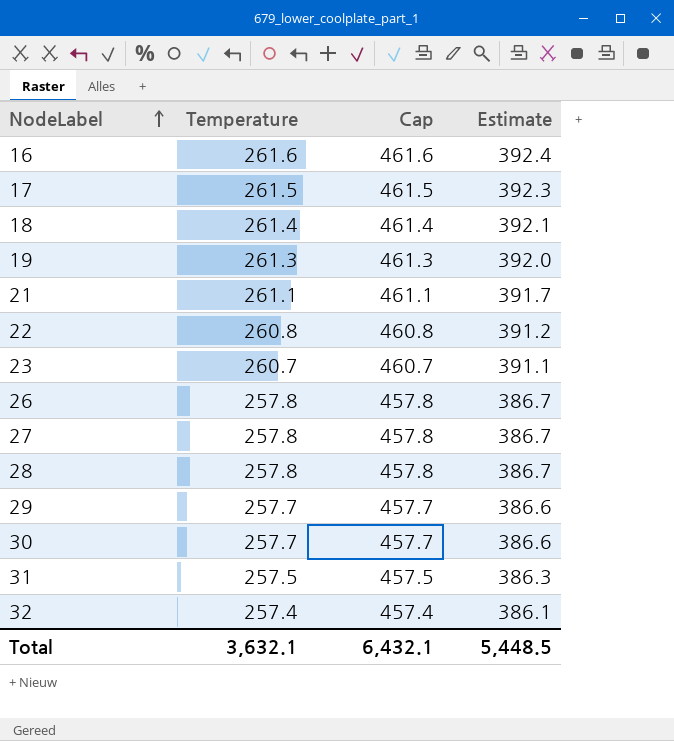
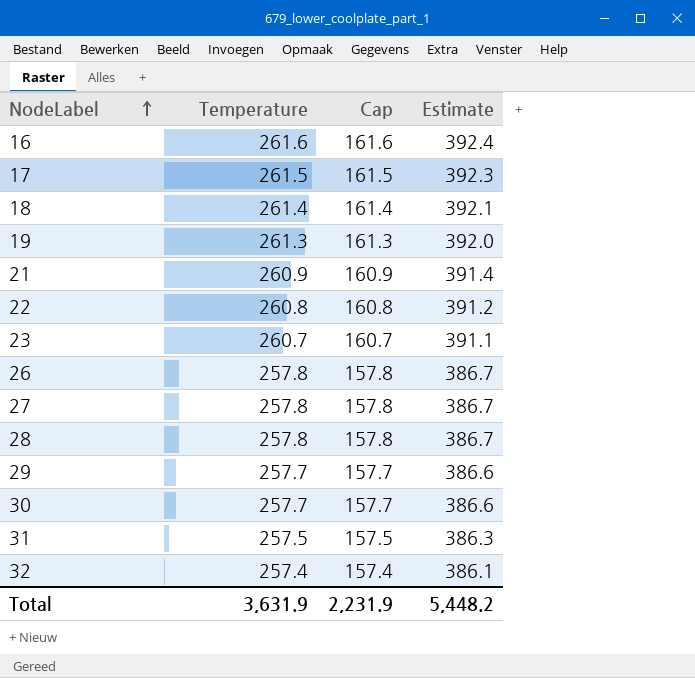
column Cap | formula: [Temperature] + 200 -> [Temperature] - 100
21 | Temperature: 261.1 -> 260.9
21 | Estimate: 391.7 -> 391.4
Total | Temperature: 3,632.1 -> 3,631.9
Total | Cap: 6,432.1 -> 2,231.9
Total | Estimate: 5,448.5 -> 5,448.2

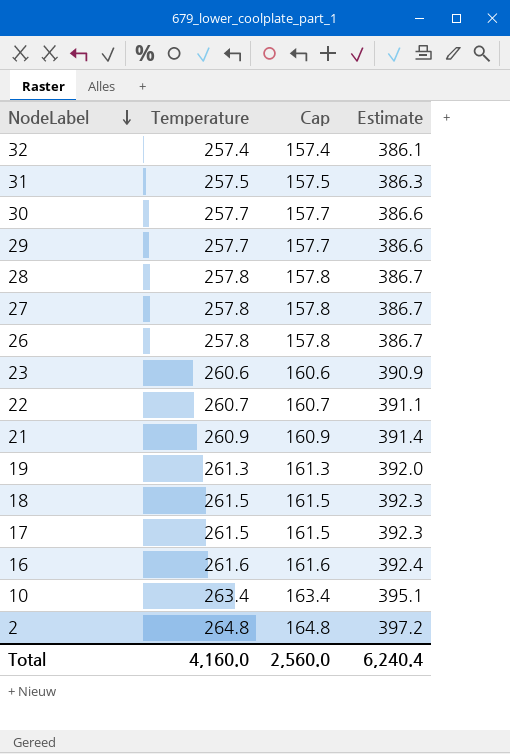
row order: NodeLabel ascending -> NodeLabel descending
23 | Temperature: 260.7 -> 260.6
23 | Cap: 160.7 -> 160.6
23 | Estimate: 391.1 -> 390.9
22 | Temperature: 260.8 -> 260.7
22 | Cap: 160.8 -> 160.7
22 | Estimate: 391.2 -> 391.1
18 | Temperature: 261.4 -> 261.5
18 | Cap: 161.4 -> 161.5
18 | Estimate: 392.1 -> 392.3
row 10: none -> 263.4 | 163.4 | 395.1
row 2: none -> 264.8 | 164.8 | 397.2
Total | Temperature: 3,631.9 -> 4,160.0
Total | Cap: 2,231.9 -> 2,560.0
Total | Estimate: 5,448.2 -> 6,240.4

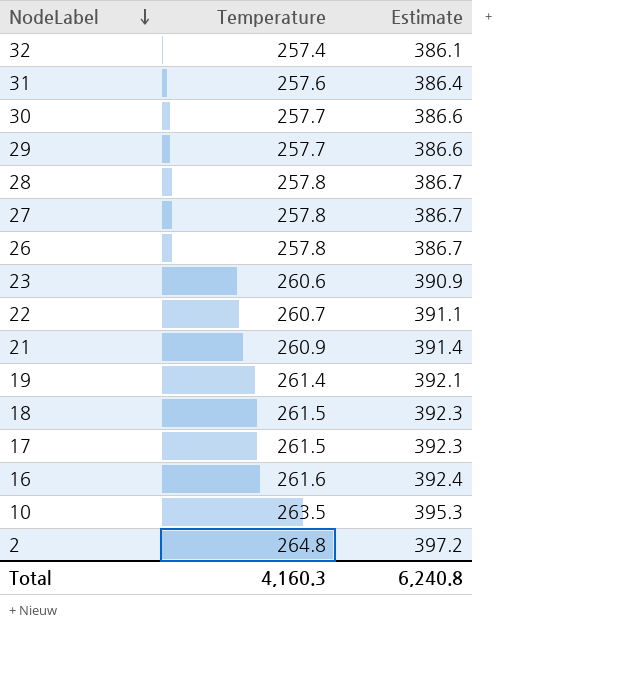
column Cap | formula: [Temperature] - 100 -> none
31 | Temperature: 257.5 -> 257.6
31 | Estimate: 386.3 -> 386.4
19 | Temperature: 261.3 -> 261.4
19 | Estimate: 392.0 -> 392.1
10 | Temperature: 263.4 -> 263.5
10 | Estimate: 395.1 -> 395.3
Total | Temperature: 4,160.0 -> 4,160.3
Total | Estimate: 6,240.4 -> 6,240.8

